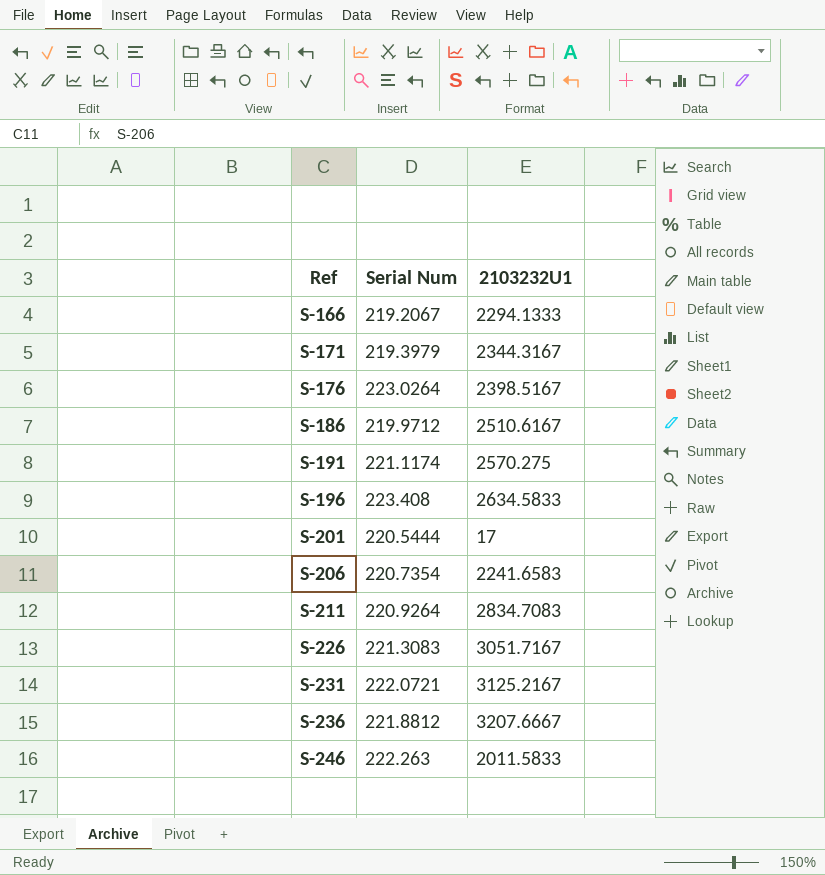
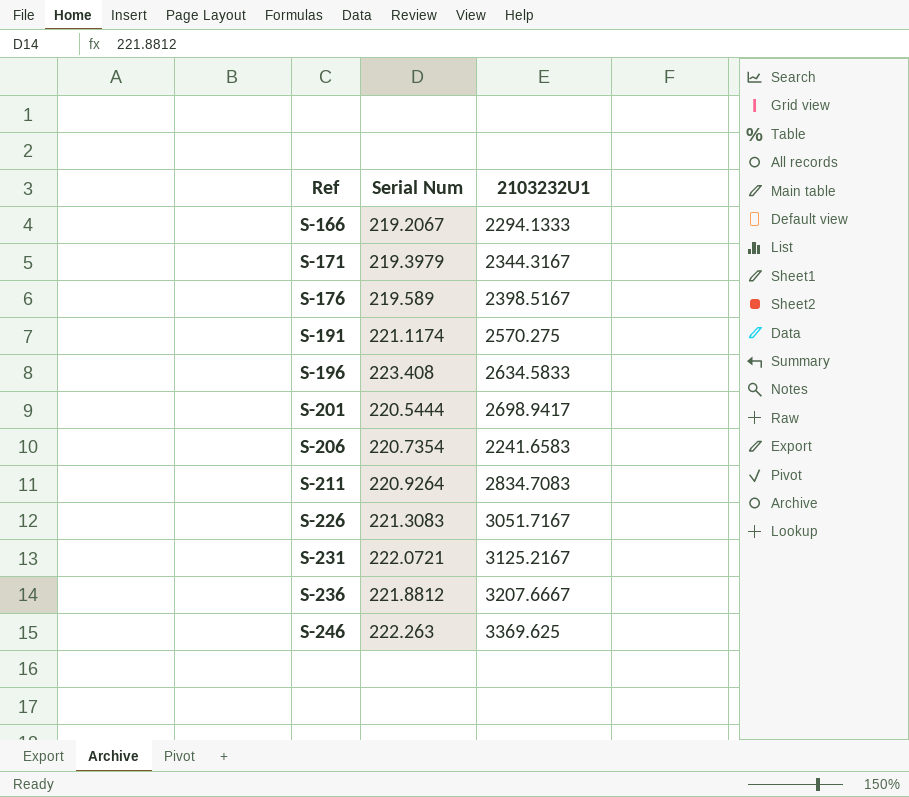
row S-186: 219.9712 | 2510.6167 -> none
S-176 | Serial Num: 223.0264 -> 219.589
S-201 | 2103232U1: 17 -> 2698.9417
S-246 | 2103232U1: 2011.5833 -> 3369.625

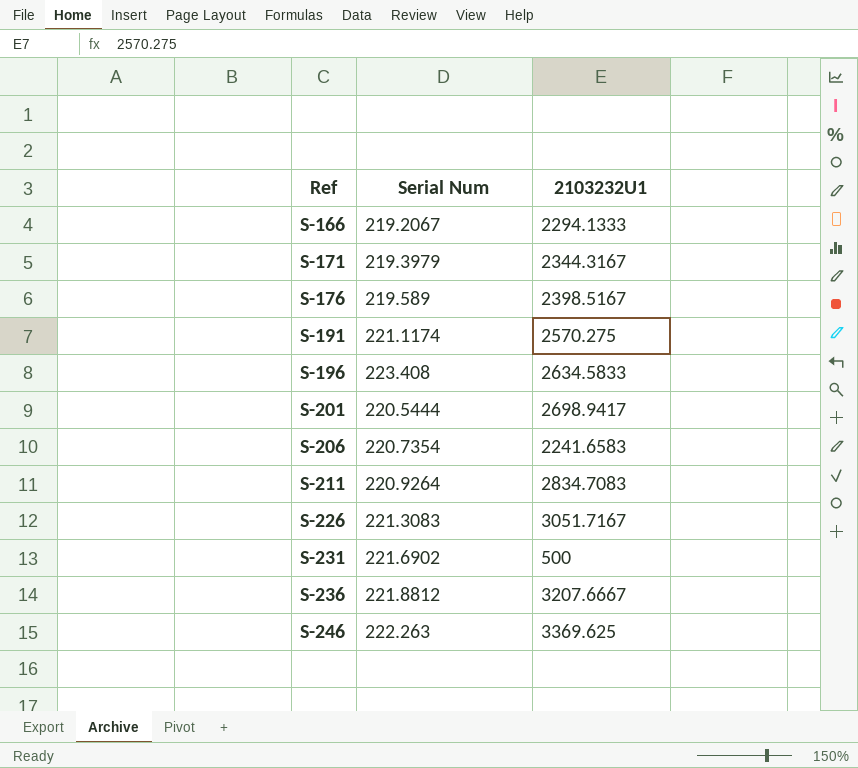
S-231 | Serial Num: 222.0721 -> 221.6902
S-231 | 2103232U1: 3125.2167 -> 500

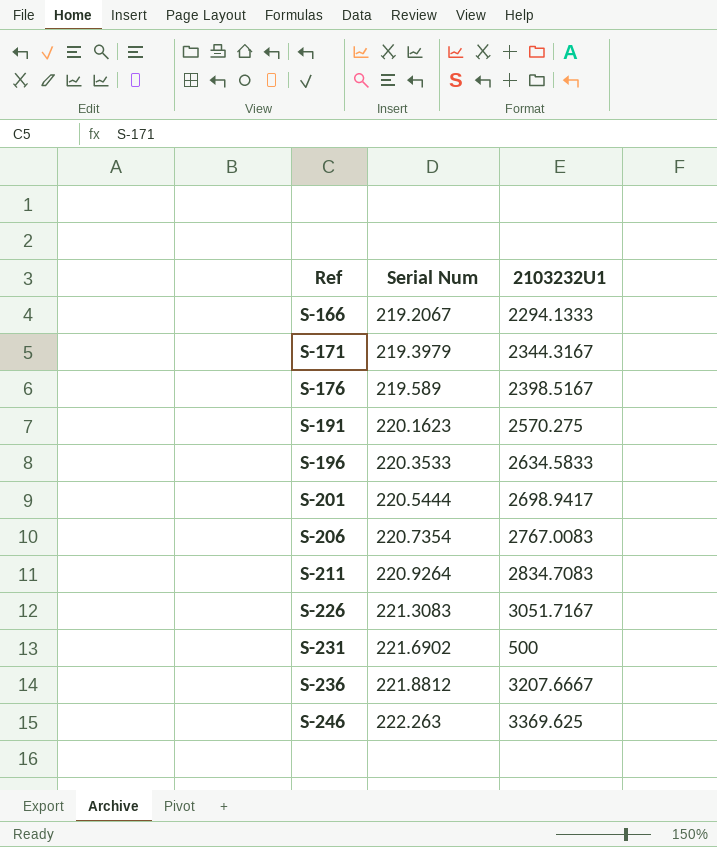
S-191 | Serial Num: 221.1174 -> 220.1623
S-196 | Serial Num: 223.408 -> 220.3533
S-206 | 2103232U1: 2241.6583 -> 2767.0083

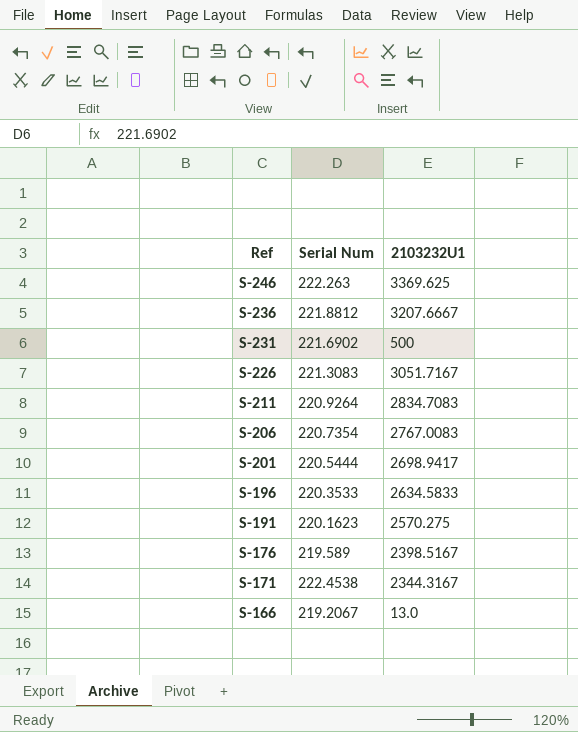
row order: Ref ascending -> Ref descending
S-171 | Serial Num: 219.3979 -> 222.4538
S-166 | 2103232U1: 2294.1333 -> 13.0

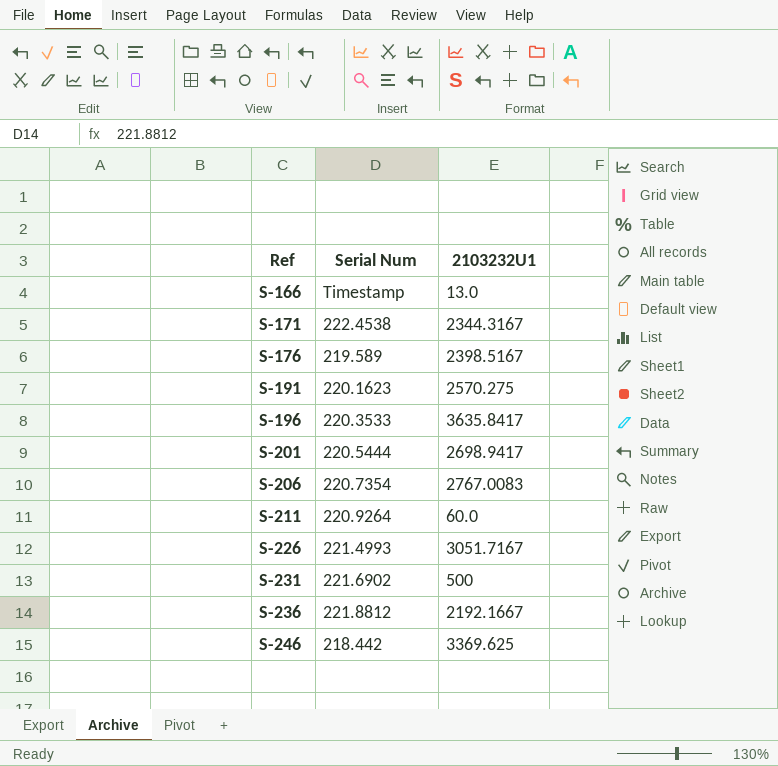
row order: Ref descending -> Ref ascending
S-166 | Serial Num: 219.2067 -> Timestamp
S-196 | 2103232U1: 2634.5833 -> 3635.8417
S-211 | 2103232U1: 2834.7083 -> 60.0
S-226 | Serial Num: 221.3083 -> 221.4993
S-236 | 2103232U1: 3207.6667 -> 2192.1667
S-246 | Serial Num: 222.263 -> 218.442

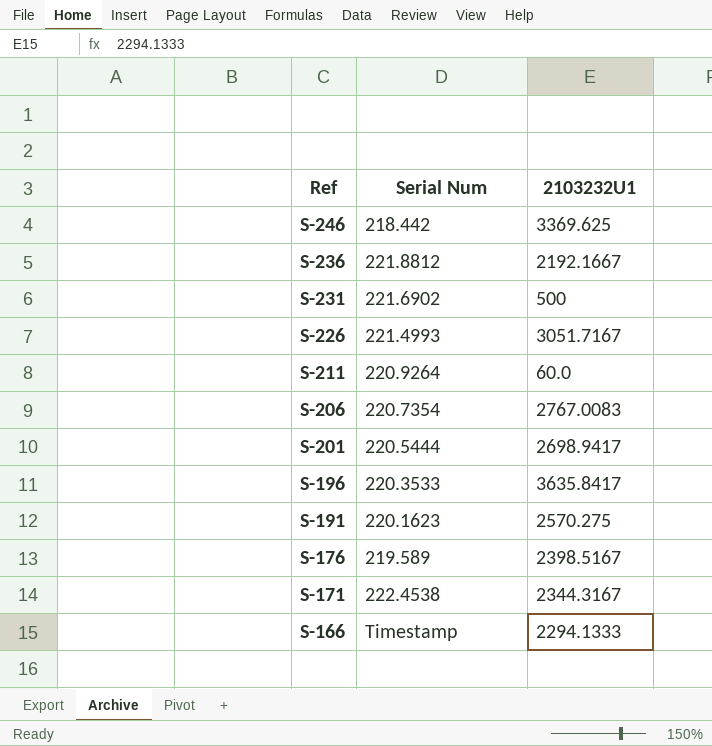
row order: Ref ascending -> Ref descending
S-166 | 2103232U1: 13.0 -> 2294.1333

